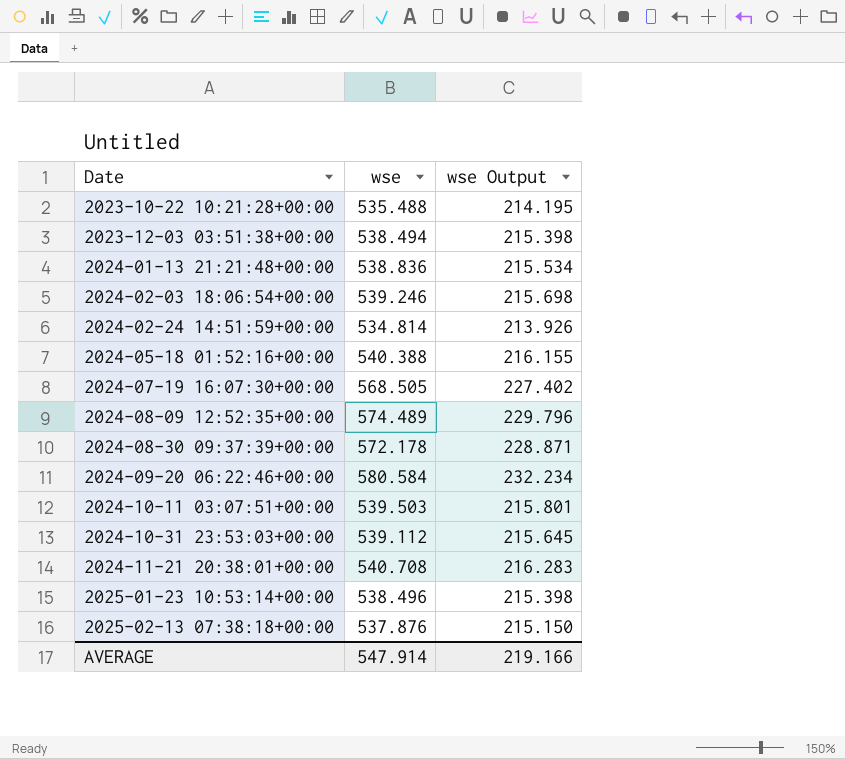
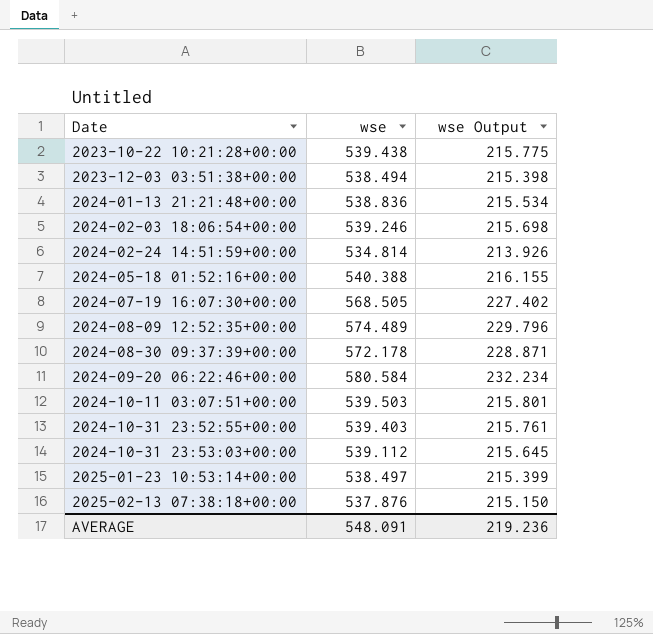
row 2024-11-21 20:38:01+00:00: 540.708 | 216.283 -> none
2023-10-22 10:21:28+00:00 | wse: 535.488 -> 539.438
2023-10-22 10:21:28+00:00 | wse Output: 214.195 -> 215.775
row 2024-10-31 23:52:55+00:00: none -> 539.403 | 215.761
2025-01-23 10:53:14+00:00 | wse: 538.496 -> 538.497
2025-01-23 10:53:14+00:00 | wse Output: 215.398 -> 215.399
AVERAGE | wse: 547.914 -> 548.091
AVERAGE | wse Output: 219.166 -> 219.236

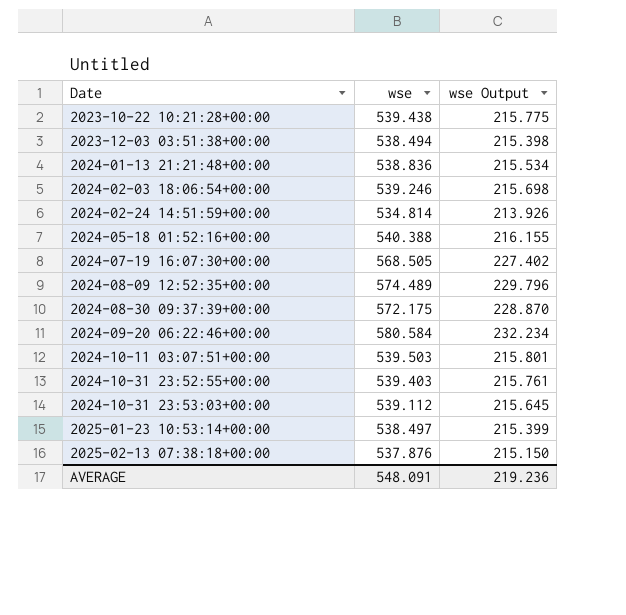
2024-08-30 09:37:39+00:00 | wse: 572.178 -> 572.175
2024-08-30 09:37:39+00:00 | wse Output: 228.871 -> 228.870

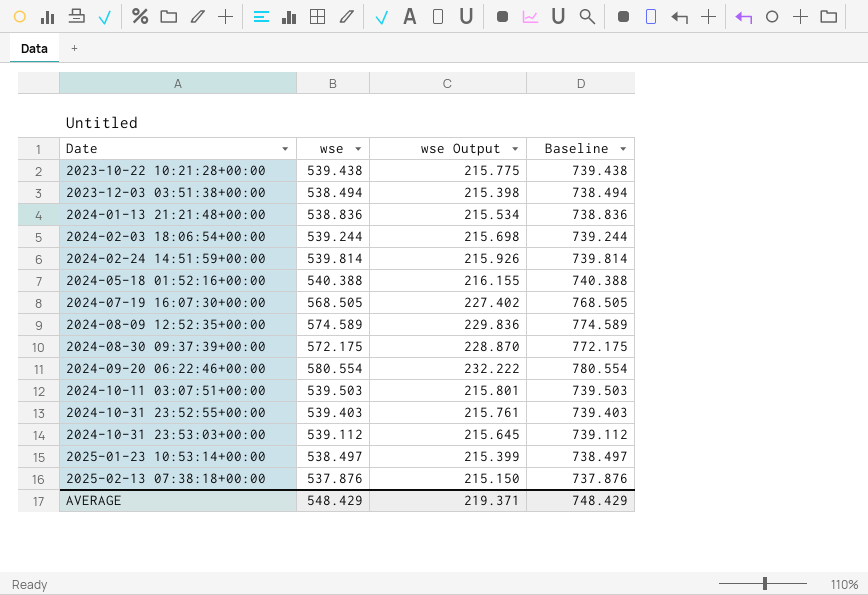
column Baseline | formula: none -> [wse] + 200
2024-02-03 18:06:54+00:00 | wse: 539.246 -> 539.244
2024-02-24 14:51:59+00:00 | wse: 534.814 -> 539.814
2024-02-24 14:51:59+00:00 | wse Output: 213.926 -> 215.926
2024-08-09 12:52:35+00:00 | wse: 574.489 -> 574.589
2024-08-09 12:52:35+00:00 | wse Output: 229.796 -> 229.836
2024-09-20 06:22:46+00:00 | wse: 580.584 -> 580.554
2024-09-20 06:22:46+00:00 | wse Output: 232.234 -> 232.222
AVERAGE | wse: 548.091 -> 548.429
AVERAGE | wse Output: 219.236 -> 219.371

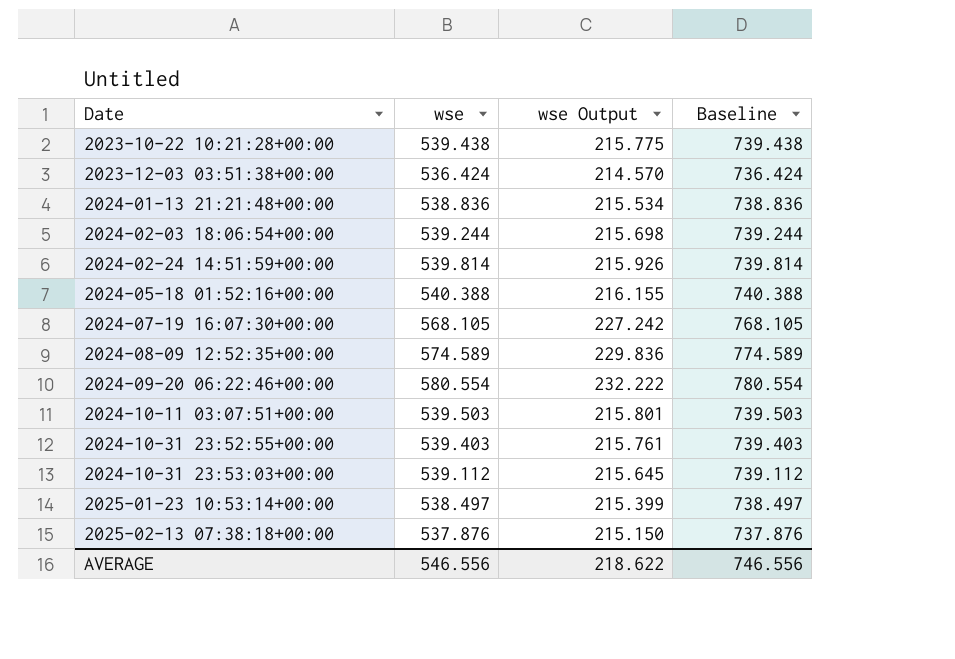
row 2024-08-30 09:37:39+00:00: 572.175 | 228.870 | 772.175 -> none
2023-12-03 03:51:38+00:00 | wse: 538.494 -> 536.424
2023-12-03 03:51:38+00:00 | wse Output: 215.398 -> 214.570
2023-12-03 03:51:38+00:00 | Baseline: 738.494 -> 736.424
2024-07-19 16:07:30+00:00 | wse: 568.505 -> 568.105
2024-07-19 16:07:30+00:00 | wse Output: 227.402 -> 227.242
2024-07-19 16:07:30+00:00 | Baseline: 768.505 -> 768.105
AVERAGE | wse: 548.429 -> 546.556
AVERAGE | wse Output: 219.371 -> 218.622
AVERAGE | Baseline: 748.429 -> 746.556

